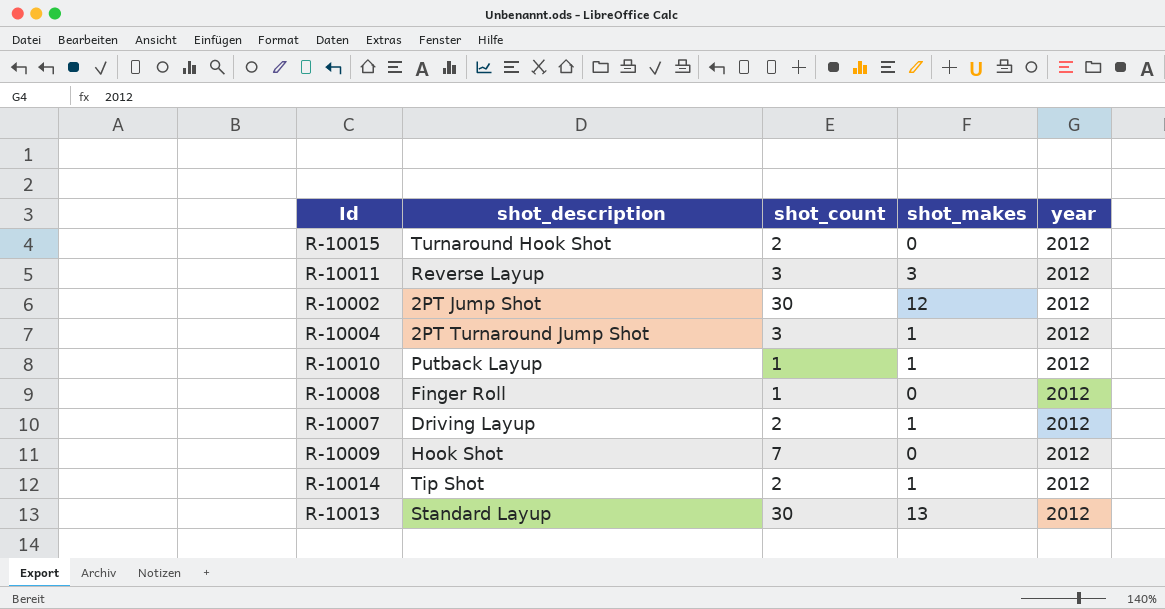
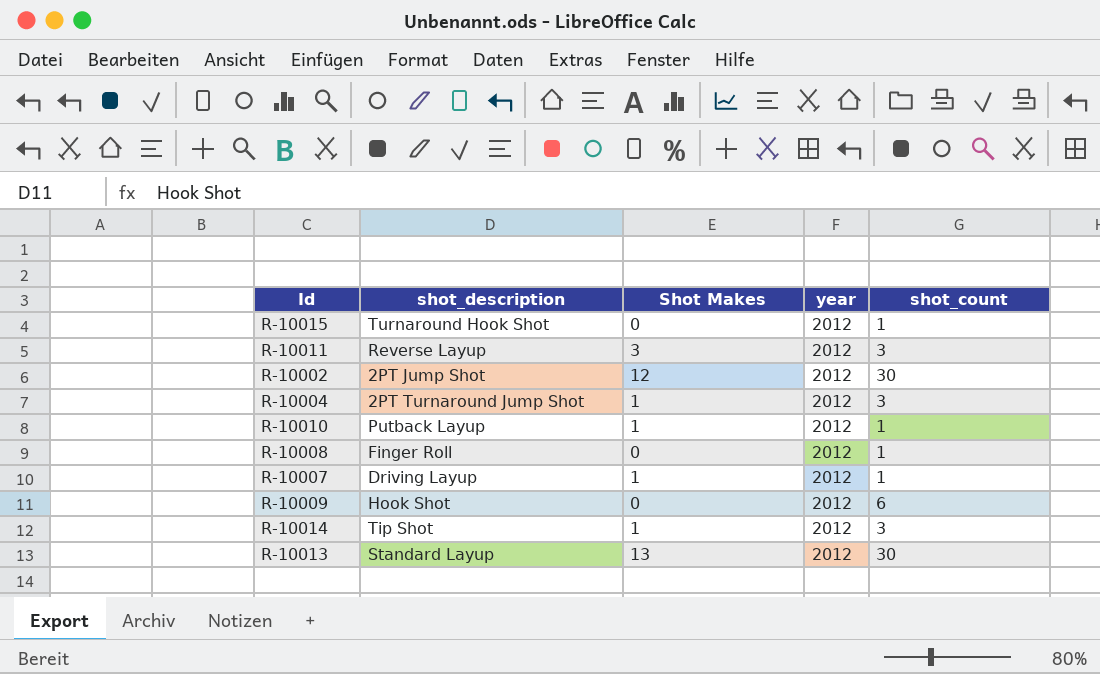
column name: shot_makes -> Shot Makes
column shot_count | position: 3 -> 5
R-10015 | shot_count: 2 -> 1
R-10007 | shot_count: 2 -> 1
R-10009 | shot_count: 7 -> 6
R-10014 | shot_count: 2 -> 3

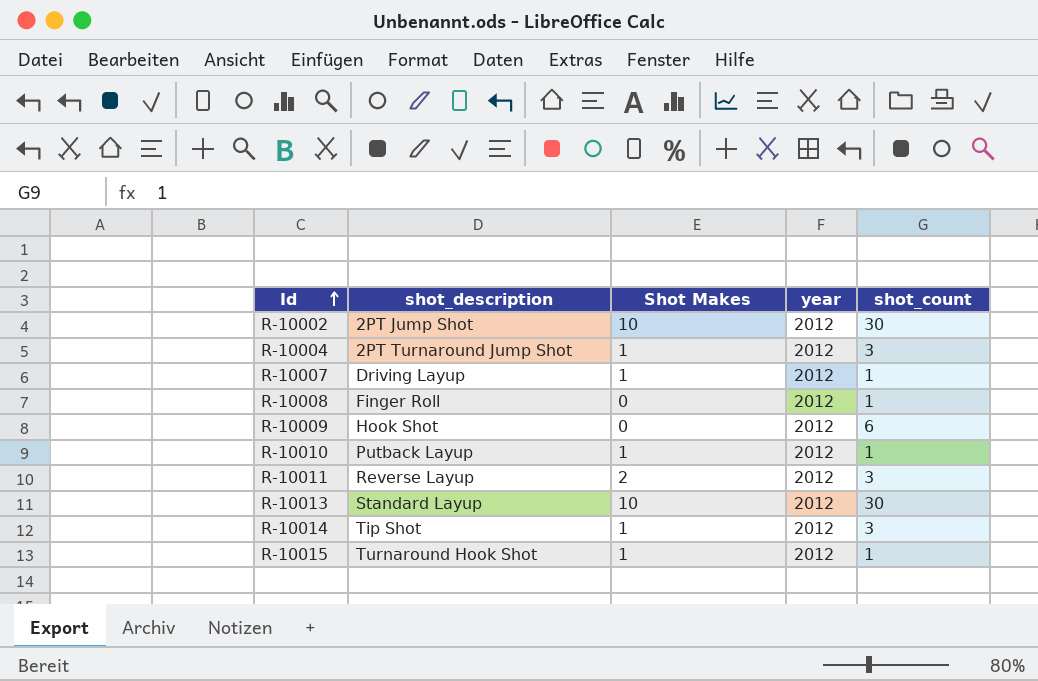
row order: none -> Id ascending
R-10002 | Shot Makes: 12 -> 10
R-10011 | Shot Makes: 3 -> 2
R-10013 | Shot Makes: 13 -> 10
R-10015 | Shot Makes: 0 -> 1

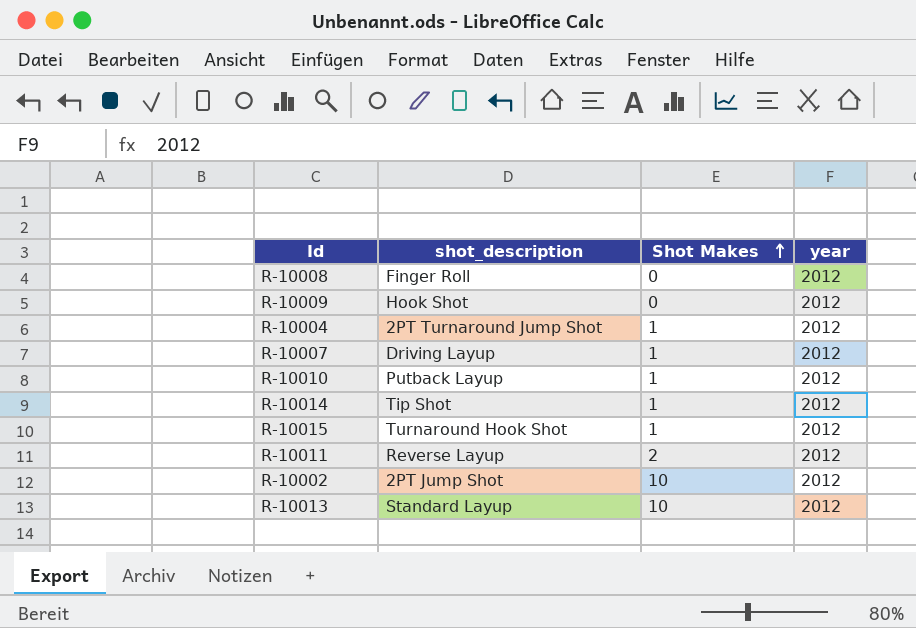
row order: Id ascending -> Shot Makes ascending
column shot_count | position: 5 -> none

